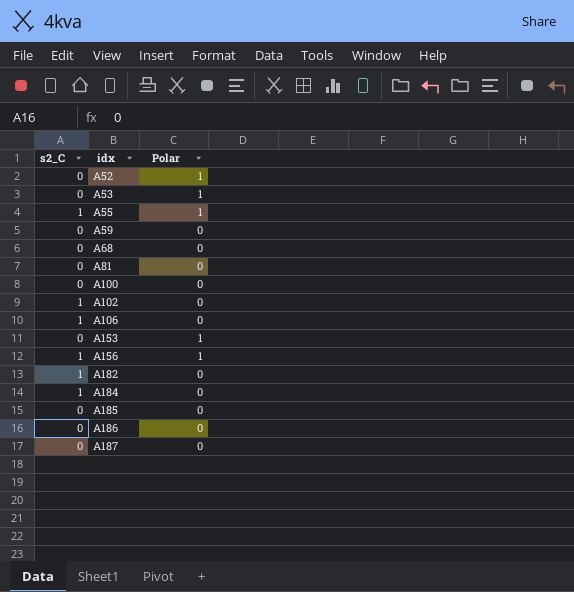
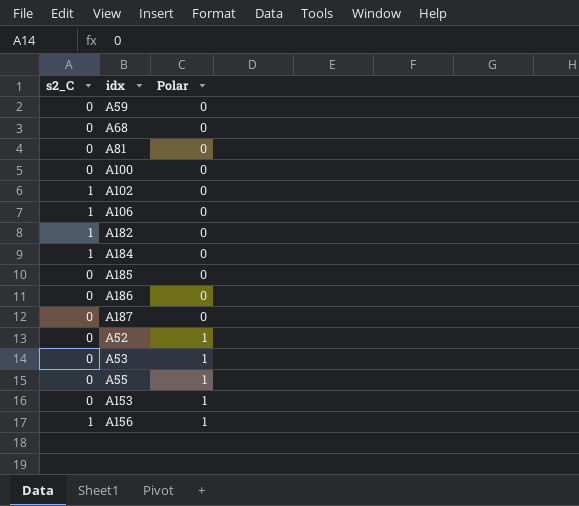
row order: idx ascending -> Polar ascending
A55 | s2_C: 1 -> 0

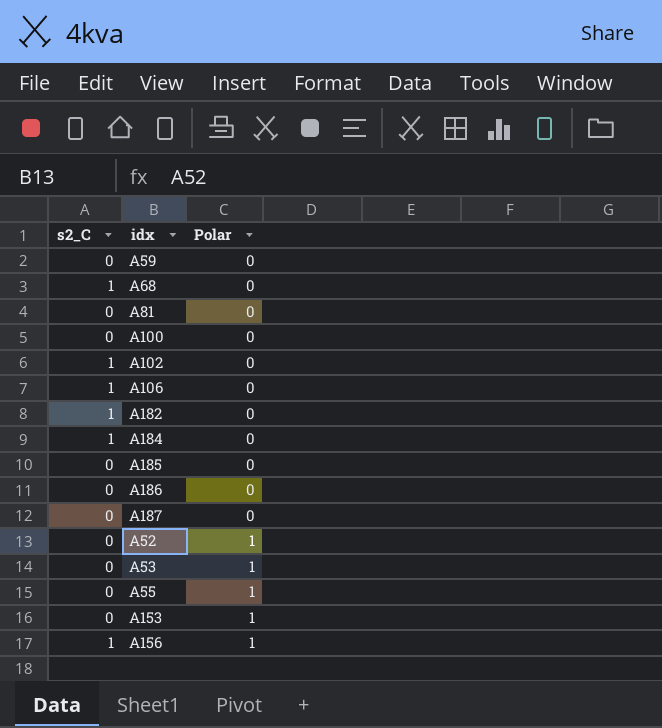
A68 | s2_C: 0 -> 1

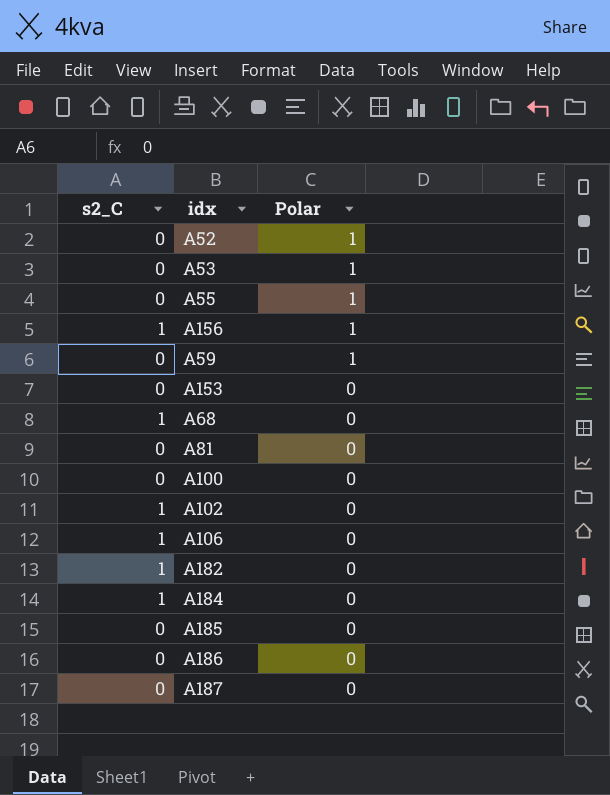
row order: Polar ascending -> Polar descending
A59 | Polar: 0 -> 1
A153 | Polar: 1 -> 0

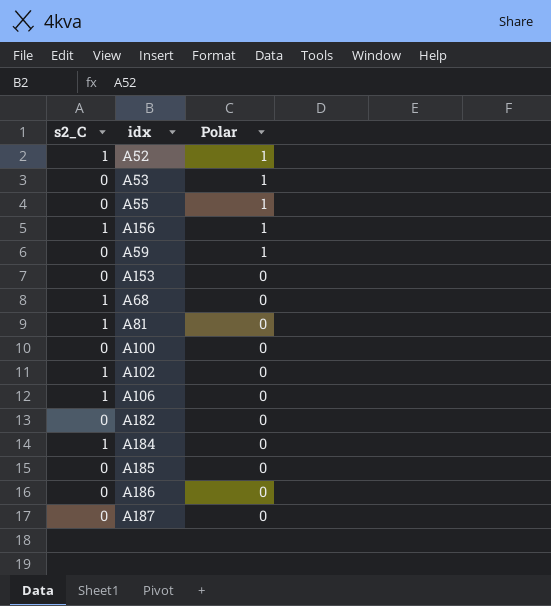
A52 | s2_C: 0 -> 1
A81 | s2_C: 0 -> 1
A182 | s2_C: 1 -> 0

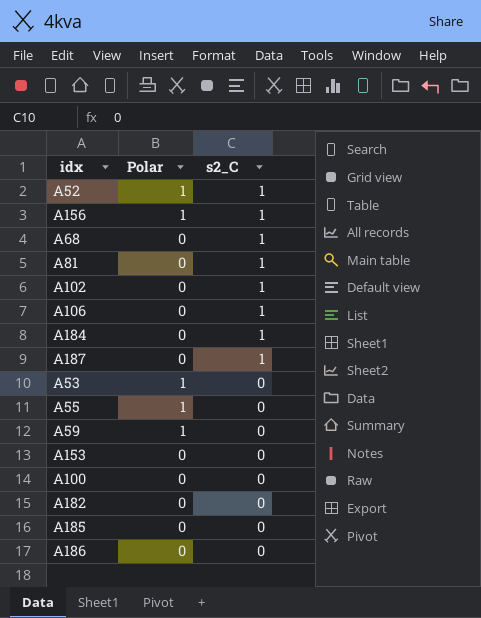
row order: Polar descending -> s2_C descending
column s2_C | position: 1 -> 3
A187 | s2_C: 0 -> 1

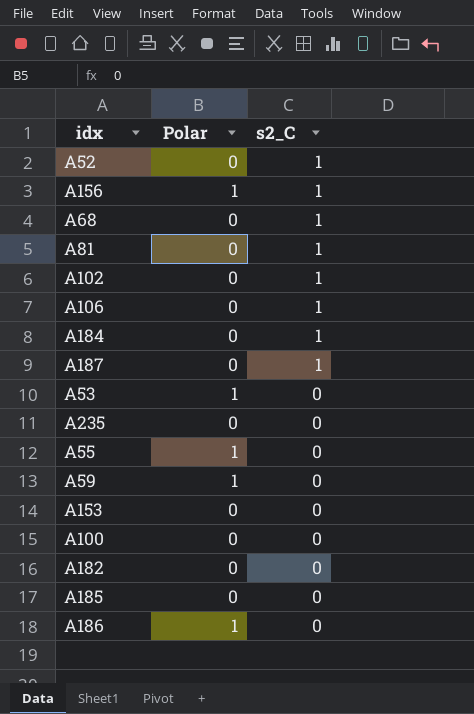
A52 | Polar: 1 -> 0
row A235: none -> 0 | 0
A186 | Polar: 0 -> 1

